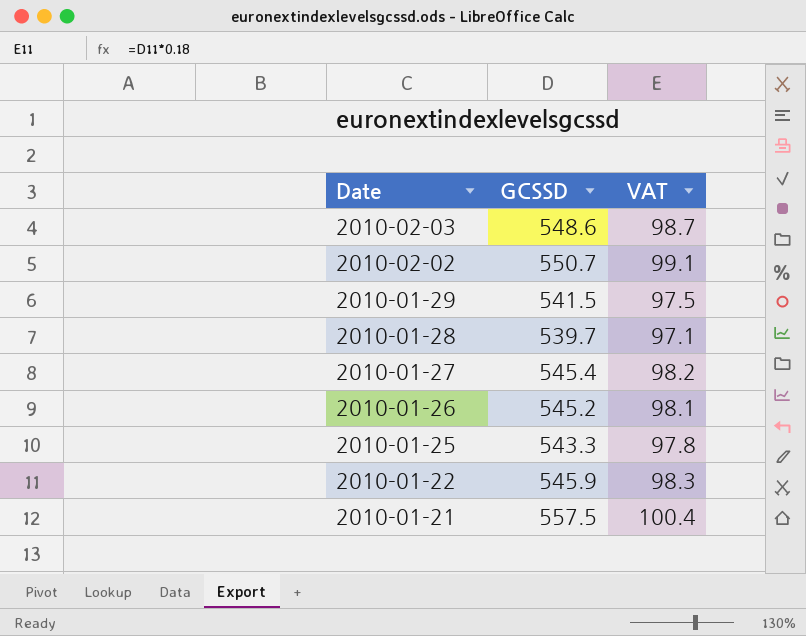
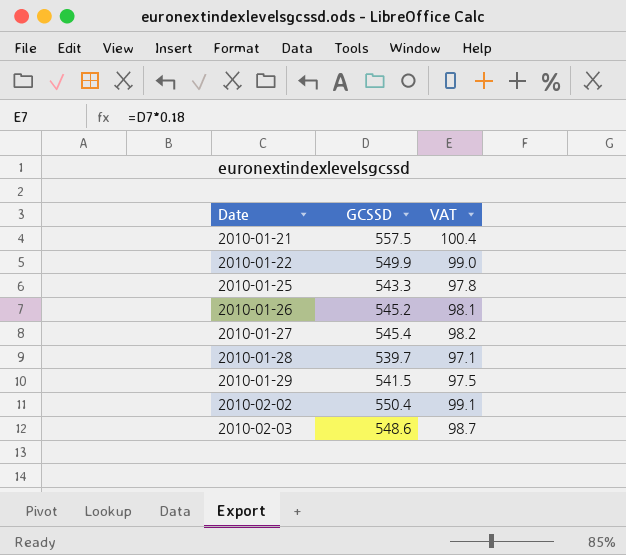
row order: Date descending -> Date ascending
2010-01-22 | GCSSD: 545.9 -> 549.9
2010-01-22 | VAT: 98.3 -> 99.0
2010-02-02 | GCSSD: 550.7 -> 550.4

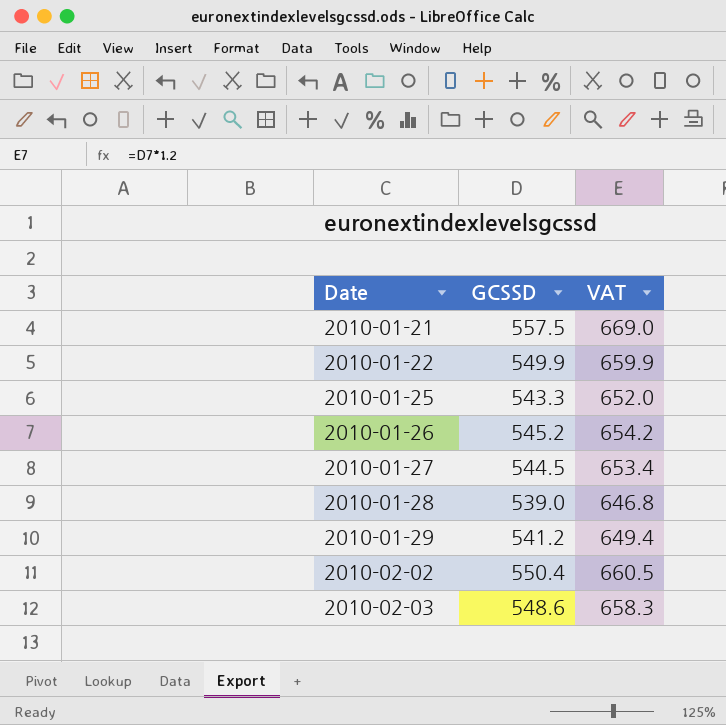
column VAT | formula: [GCSSD] * 0.18 -> [GCSSD] * 1.2
2010-01-27 | GCSSD: 545.4 -> 544.5
2010-01-28 | GCSSD: 539.7 -> 539.0
2010-01-29 | GCSSD: 541.5 -> 541.2

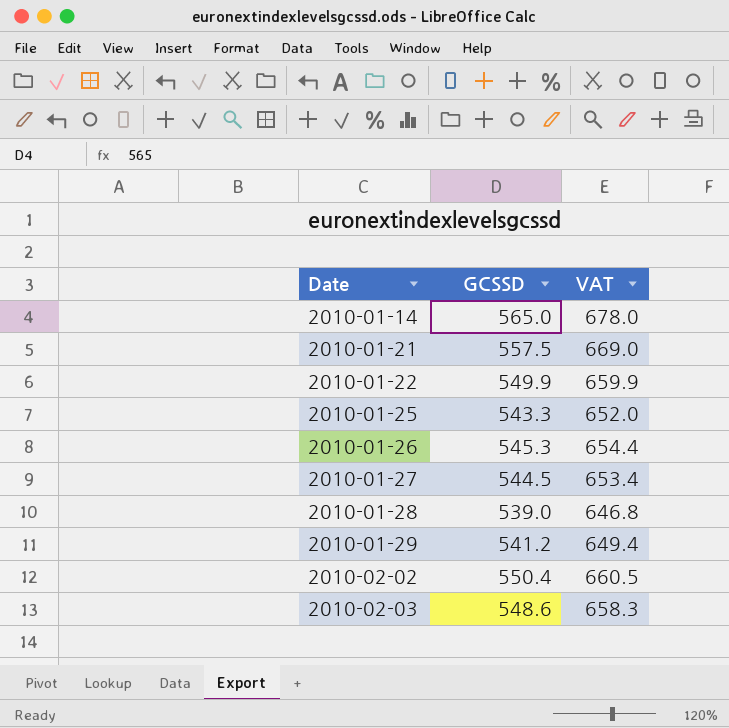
row 2010-01-14: none -> 565.0 | 678.0
2010-01-26 | GCSSD: 545.2 -> 545.3
2010-01-26 | VAT: 654.2 -> 654.4

